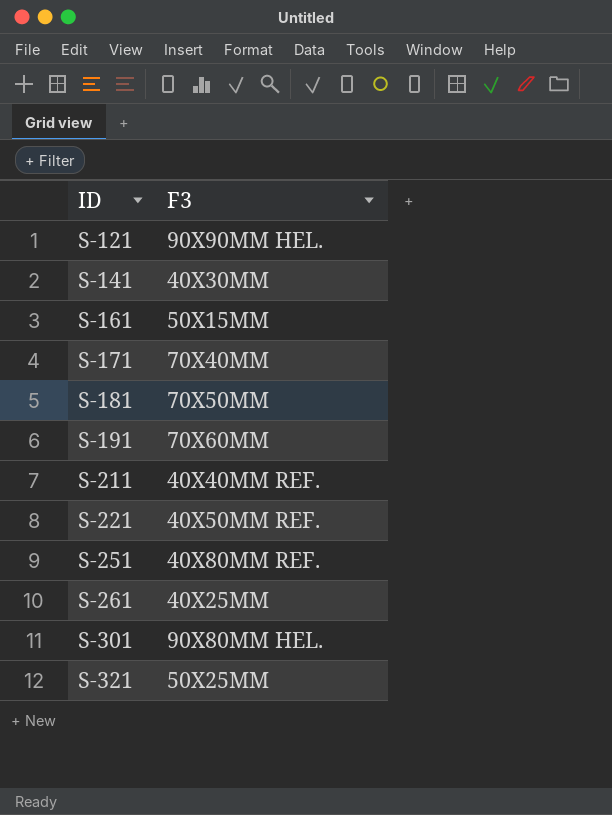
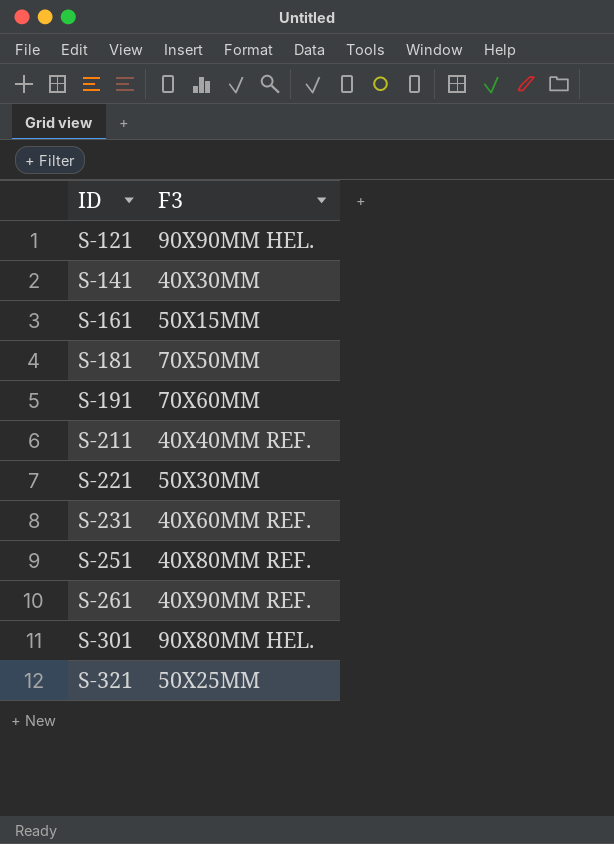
row S-171: 70X40MM -> none
S-221 | F3: 40X50MM REF. -> 50X30MM
row S-231: none -> 40X60MM REF.
S-261 | F3: 40X25MM -> 40X90MM REF.

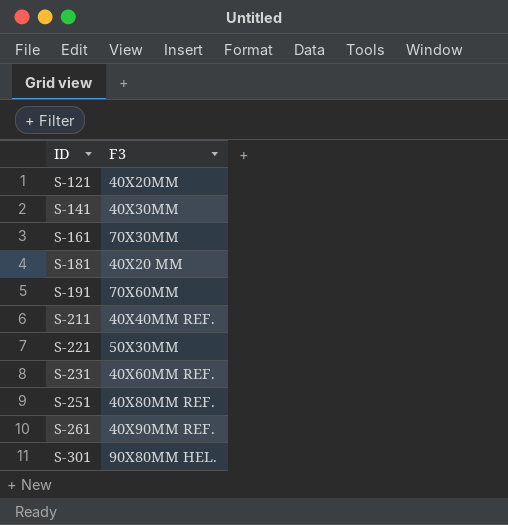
row S-321: 50X25MM -> none
S-121 | F3: 90X90MM HEL. -> 40X20MM
S-161 | F3: 50X15MM -> 70X30MM
S-181 | F3: 70X50MM -> 40X20 MM

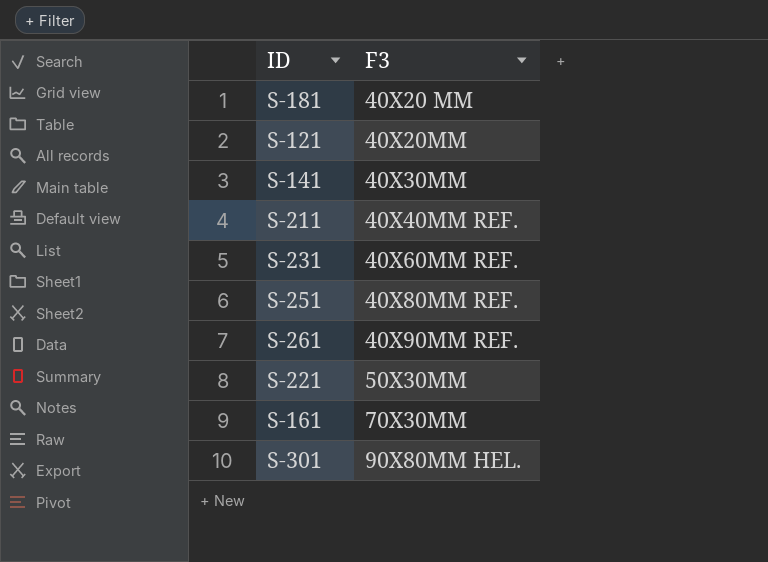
row order: ID ascending -> F3 ascending
row S-191: 70X60MM -> none

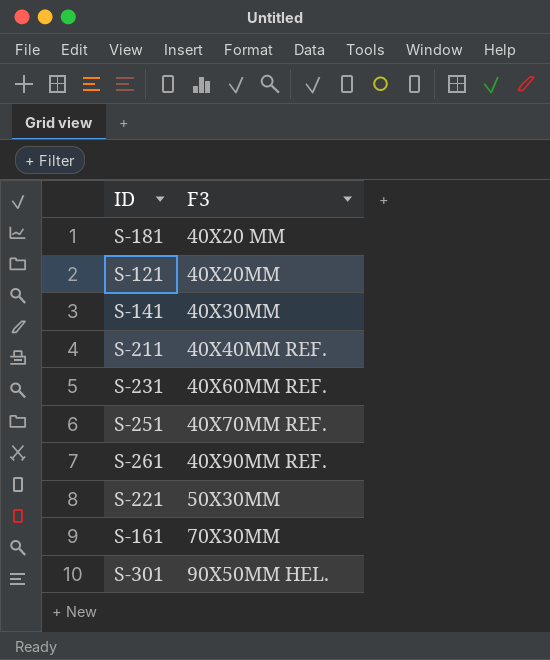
S-251 | F3: 40X80MM REF. -> 40X70MM REF.
S-301 | F3: 90X80MM HEL. -> 90X50MM HEL.

